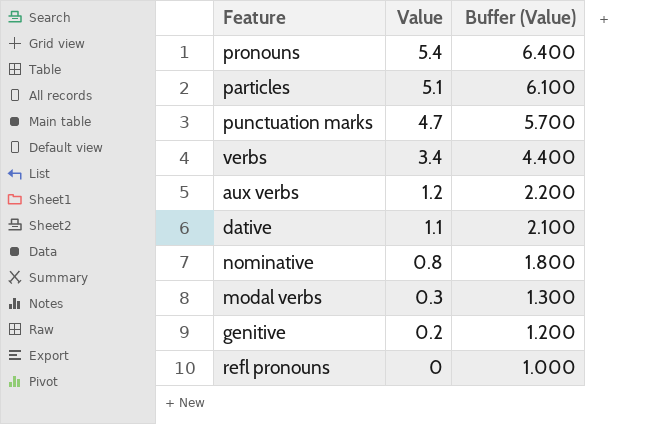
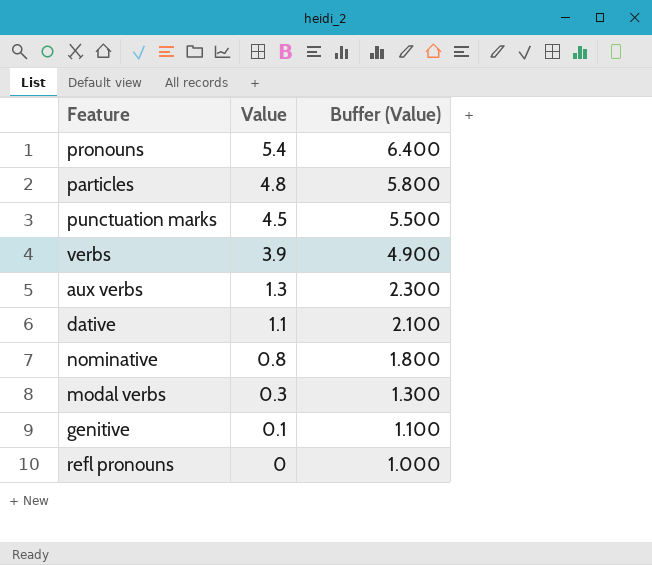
particles | Value: 5.1 -> 4.8
particles | Buffer (Value): 6.100 -> 5.800
punctuation marks | Value: 4.7 -> 4.5
punctuation marks | Buffer (Value): 5.700 -> 5.500
verbs | Value: 3.4 -> 3.9
verbs | Buffer (Value): 4.400 -> 4.900
aux verbs | Value: 1.2 -> 1.3
aux verbs | Buffer (Value): 2.200 -> 2.300
genitive | Value: 0.2 -> 0.1
genitive | Buffer (Value): 1.200 -> 1.100

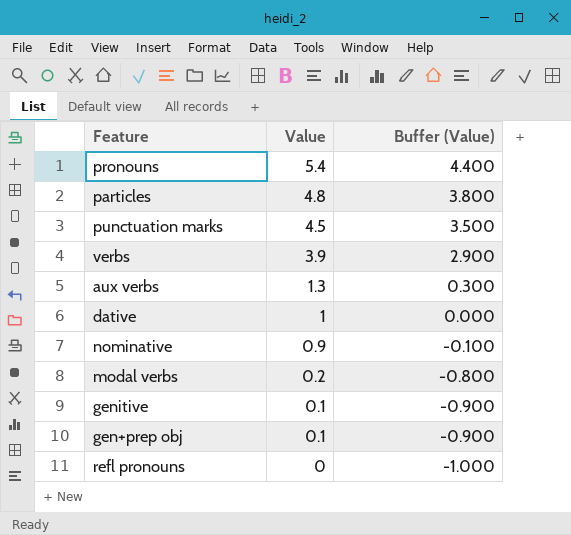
column Buffer (Value) | formula: [Value] + 1 -> [Value] - 1
dative | Value: 1.1 -> 1
nominative | Value: 0.8 -> 0.9
modal verbs | Value: 0.3 -> 0.2
row gen+prep obj: none -> 0.1 | -0.900

